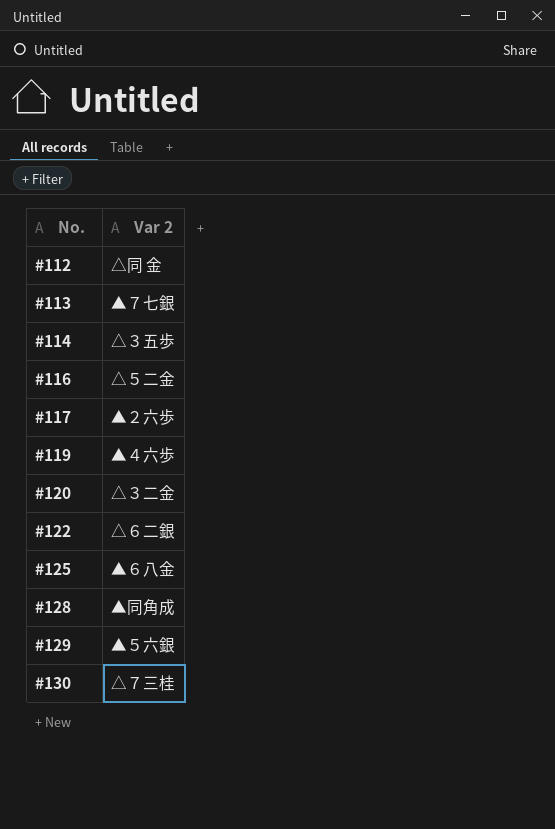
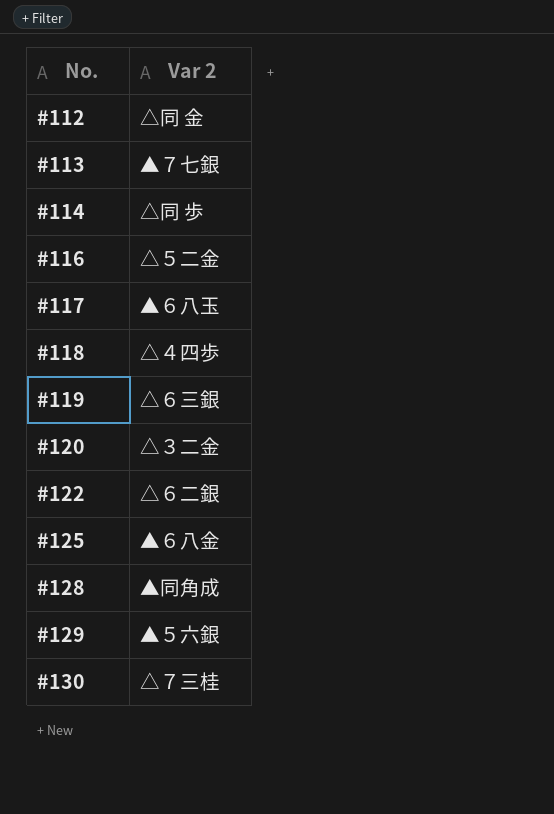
#114 | Var 2: △３五歩 -> △同 歩
#117 | Var 2: ▲２六歩 -> ▲６八玉
row #118: none -> △４四歩
#119 | Var 2: ▲４六歩 -> △６三銀

